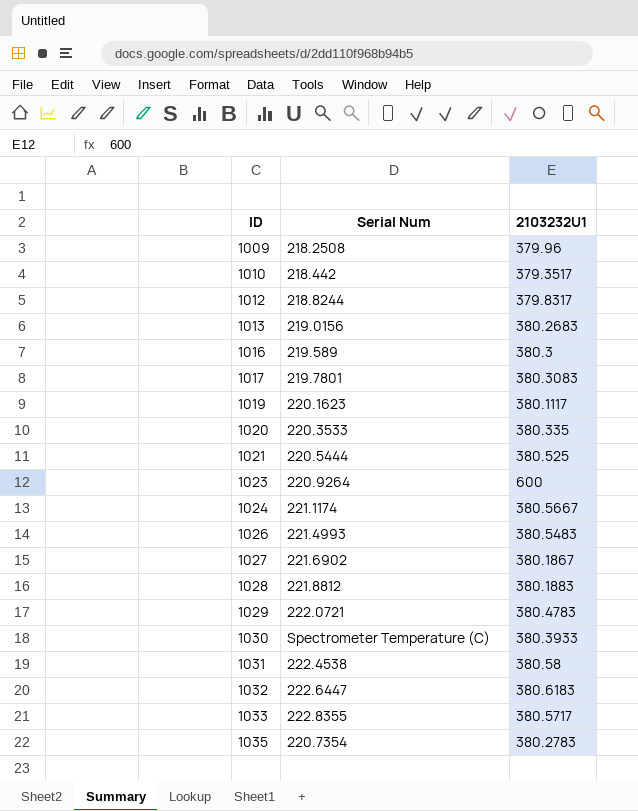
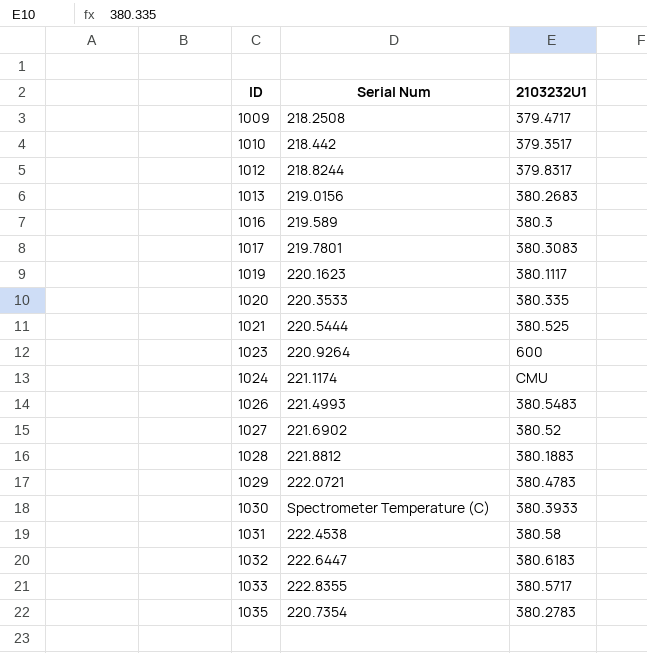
1009 | 2103232U1: 379.96 -> 379.4717
1024 | 2103232U1: 380.5667 -> CMU
1027 | 2103232U1: 380.1867 -> 380.52

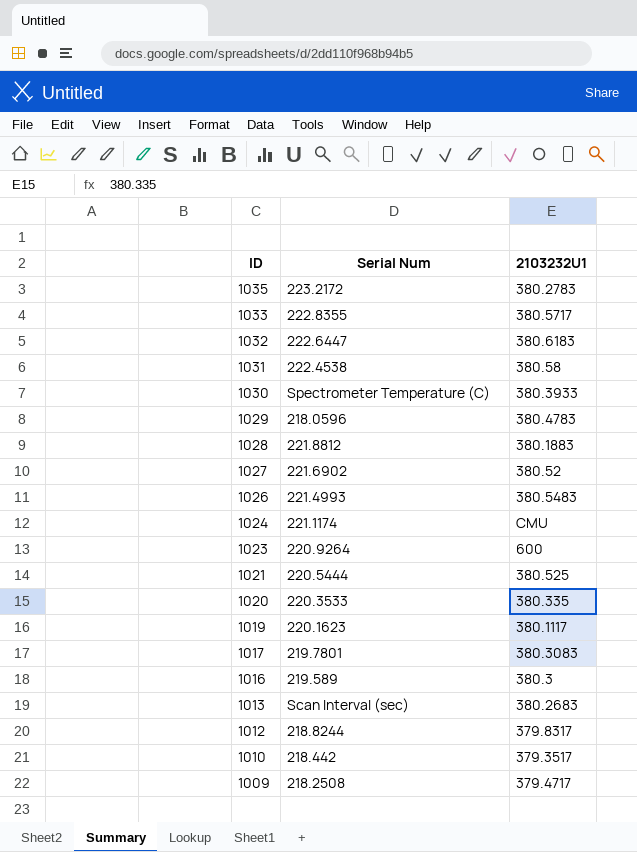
row order: ID ascending -> ID descending
1035 | Serial Num: 220.7354 -> 223.2172
1029 | Serial Num: 222.0721 -> 218.0596
1013 | Serial Num: 219.0156 -> Scan Interval (sec)

